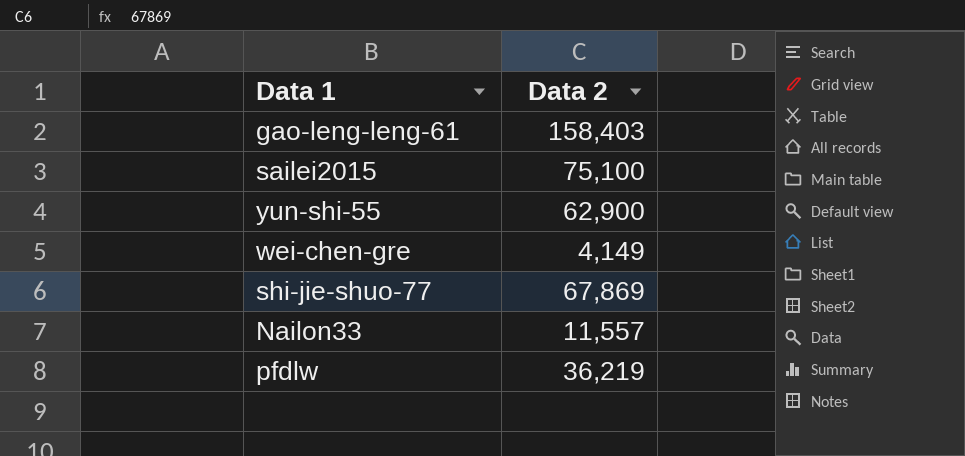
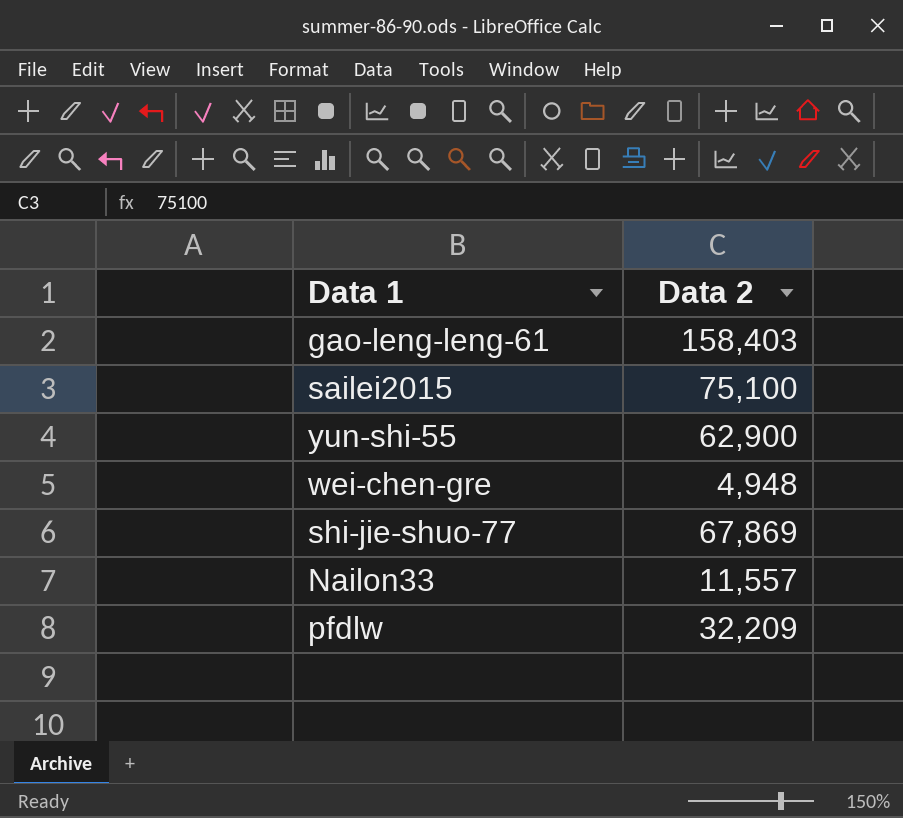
wei-chen-gre | Data 2: 4,149 -> 4,948
pfdlw | Data 2: 36,219 -> 32,209

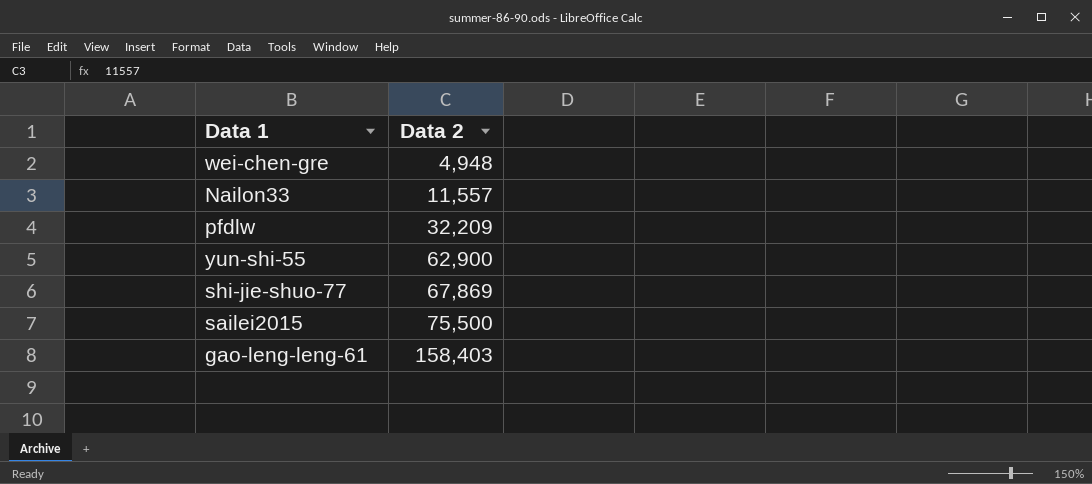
row order: none -> Data 2 ascending
sailei2015 | Data 2: 75,100 -> 75,500

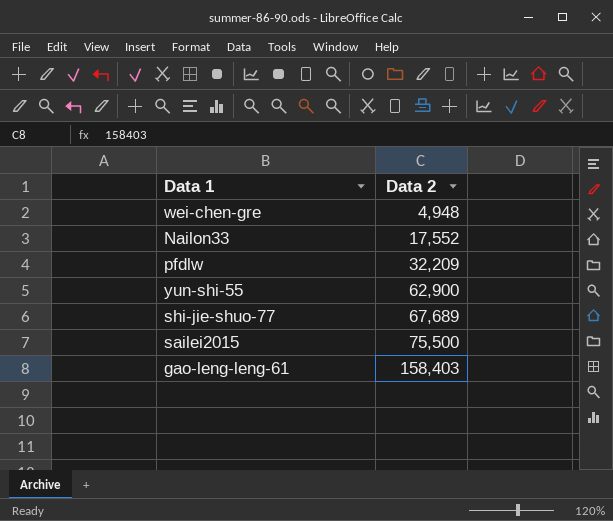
Nailon33 | Data 2: 11,557 -> 17,552
shi-jie-shuo-77 | Data 2: 67,869 -> 67,689

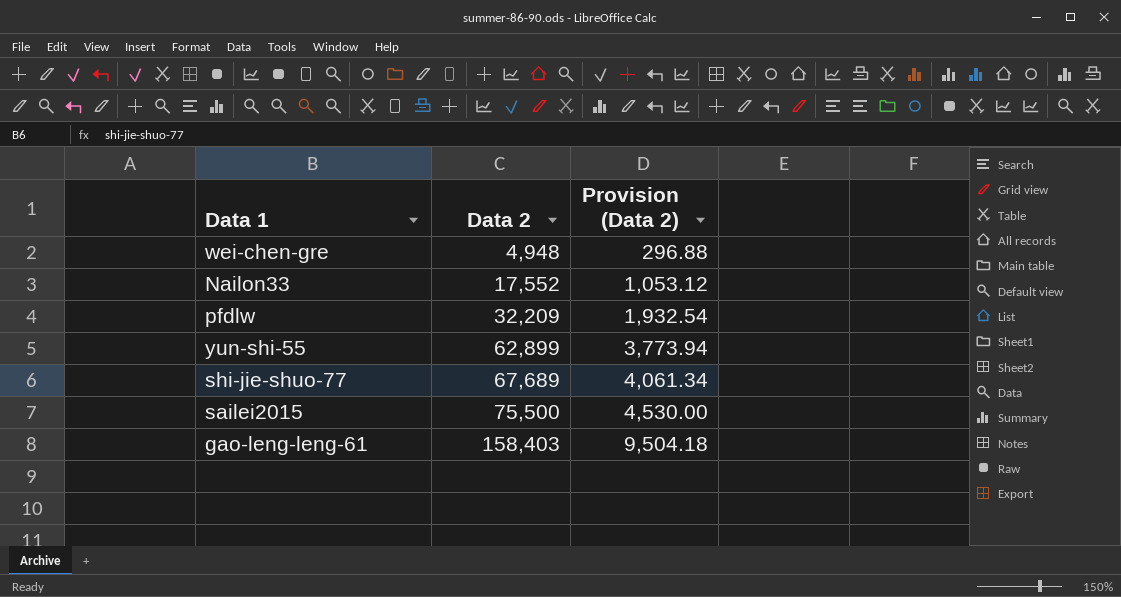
column Provision (Data 2) | formula: none -> [Data 2] * 0.06
yun-shi-55 | Data 2: 62,900 -> 62,899

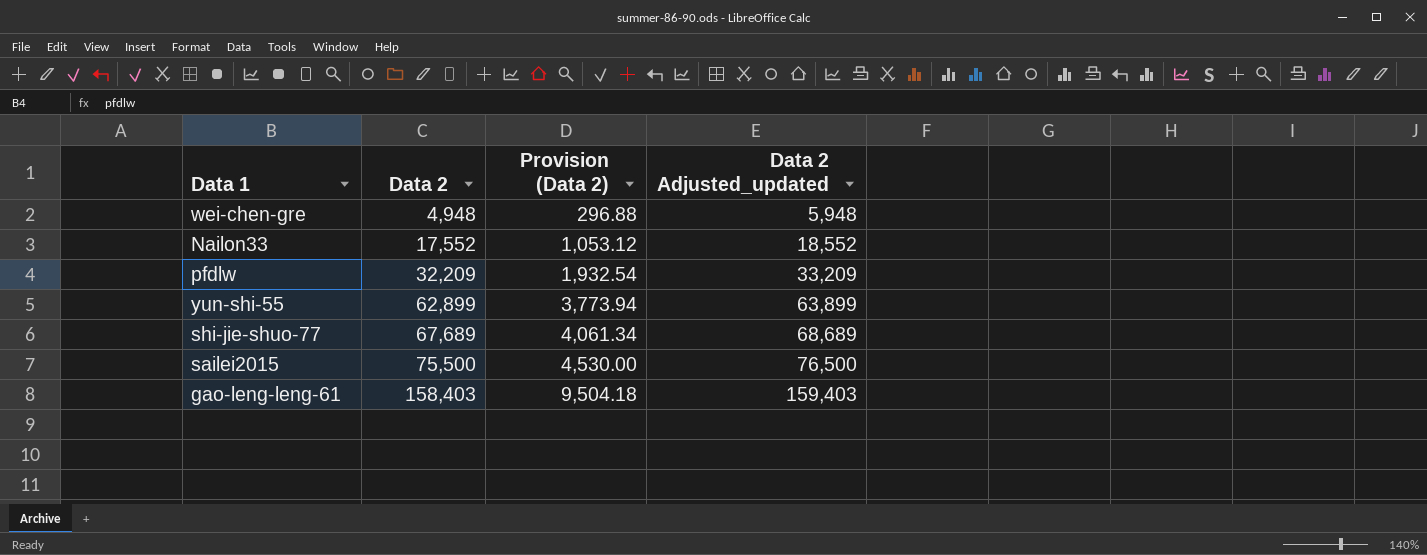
column Data 2 Adjusted_updated | formula: none -> [Data 2] + 1000

